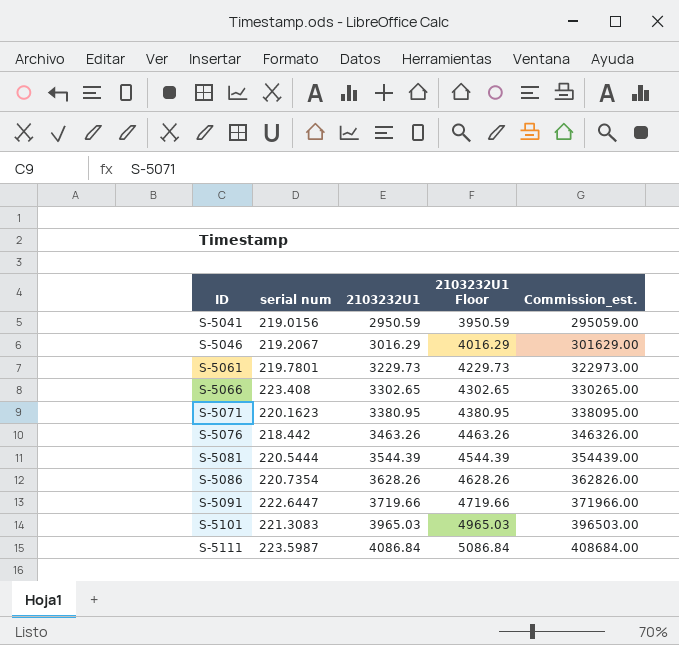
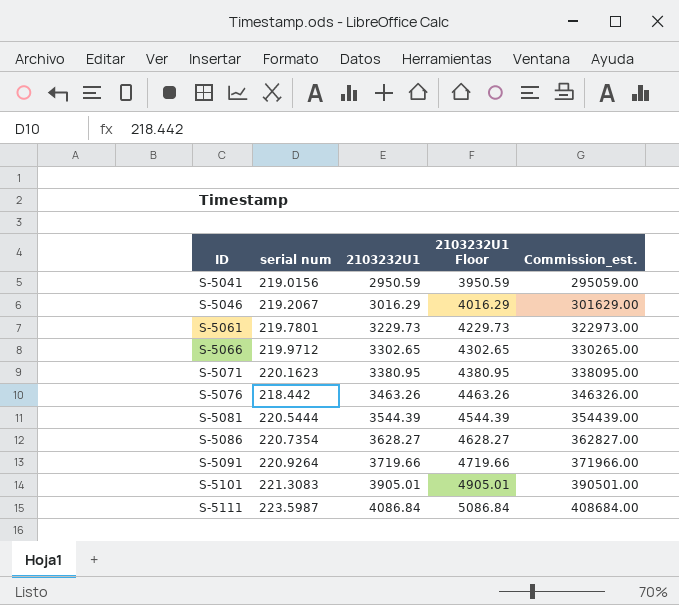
S-5066 | serial num: 223.408 -> 219.9712
S-5086 | 2103232U1: 3628.26 -> 3628.27
S-5086 | 2103232U1 Floor: 4628.26 -> 4628.27
S-5086 | Commission_est.: 362826.00 -> 362827.00
S-5091 | serial num: 222.6447 -> 220.9264
S-5101 | 2103232U1: 3965.03 -> 3905.01
S-5101 | 2103232U1 Floor: 4965.03 -> 4905.01
S-5101 | Commission_est.: 396503.00 -> 390501.00

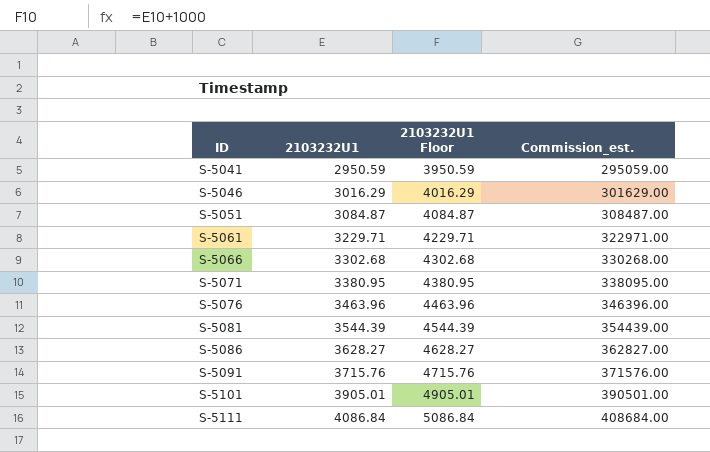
column serial num | position: 2 -> none
row S-5051: none -> 3084.87 | 4084.87 | 308487.00
S-5061 | 2103232U1: 3229.73 -> 3229.71
S-5061 | 2103232U1 Floor: 4229.73 -> 4229.71
S-5061 | Commission_est.: 322973.00 -> 322971.00
S-5066 | 2103232U1: 3302.65 -> 3302.68
S-5066 | 2103232U1 Floor: 4302.65 -> 4302.68
S-5066 | Commission_est.: 330265.00 -> 330268.00
S-5076 | 2103232U1: 3463.26 -> 3463.96
S-5076 | 2103232U1 Floor: 4463.26 -> 4463.96
S-5076 | Commission_est.: 346326.00 -> 346396.00
S-5091 | 2103232U1: 3719.66 -> 3715.76
S-5091 | 2103232U1 Floor: 4719.66 -> 4715.76
S-5091 | Commission_est.: 371966.00 -> 371576.00

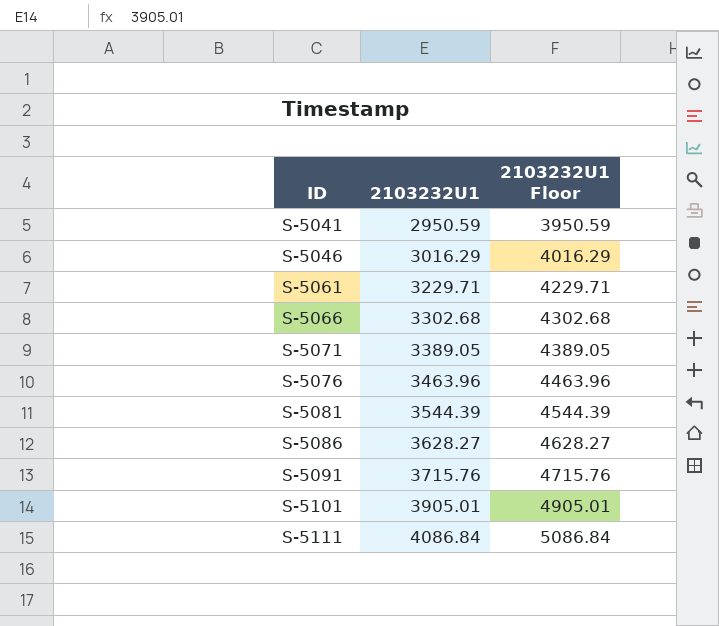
column Commission_est. | formula: [2103232U1] * 100 -> none
row S-5051: 3084.87 | 4084.87 | 308487.00 -> none
S-5071 | 2103232U1: 3380.95 -> 3389.05
S-5071 | 2103232U1 Floor: 4380.95 -> 4389.05

